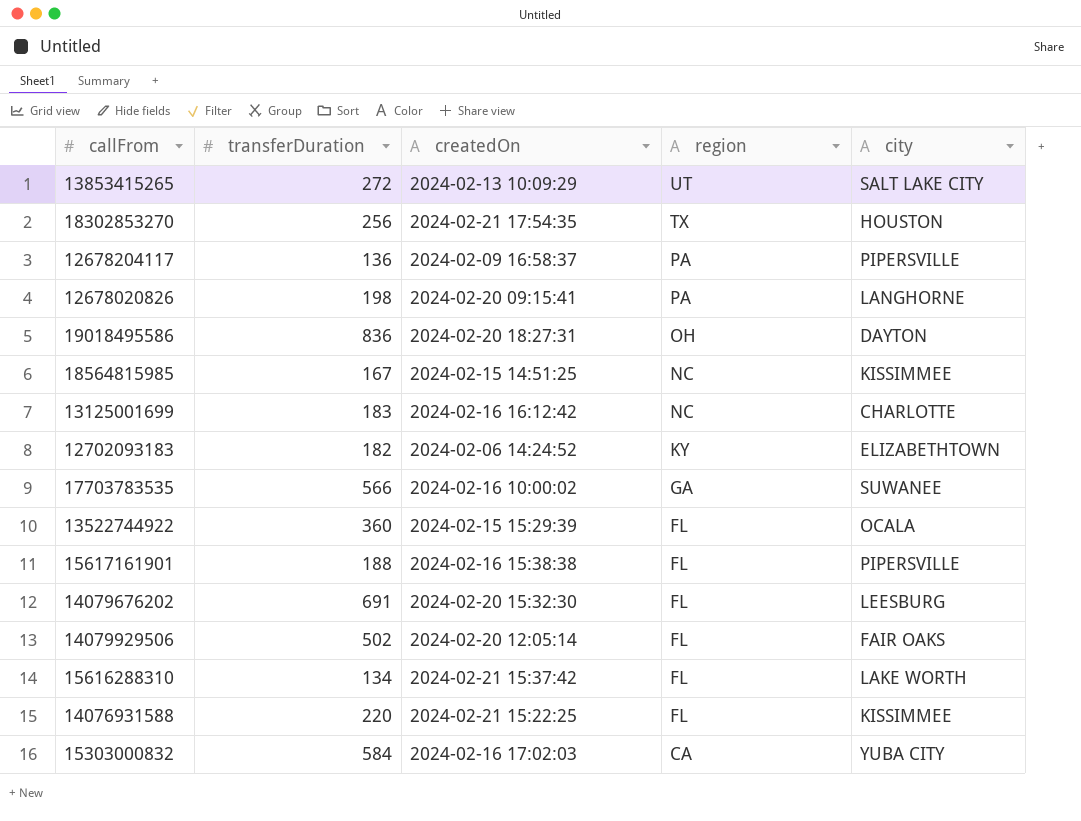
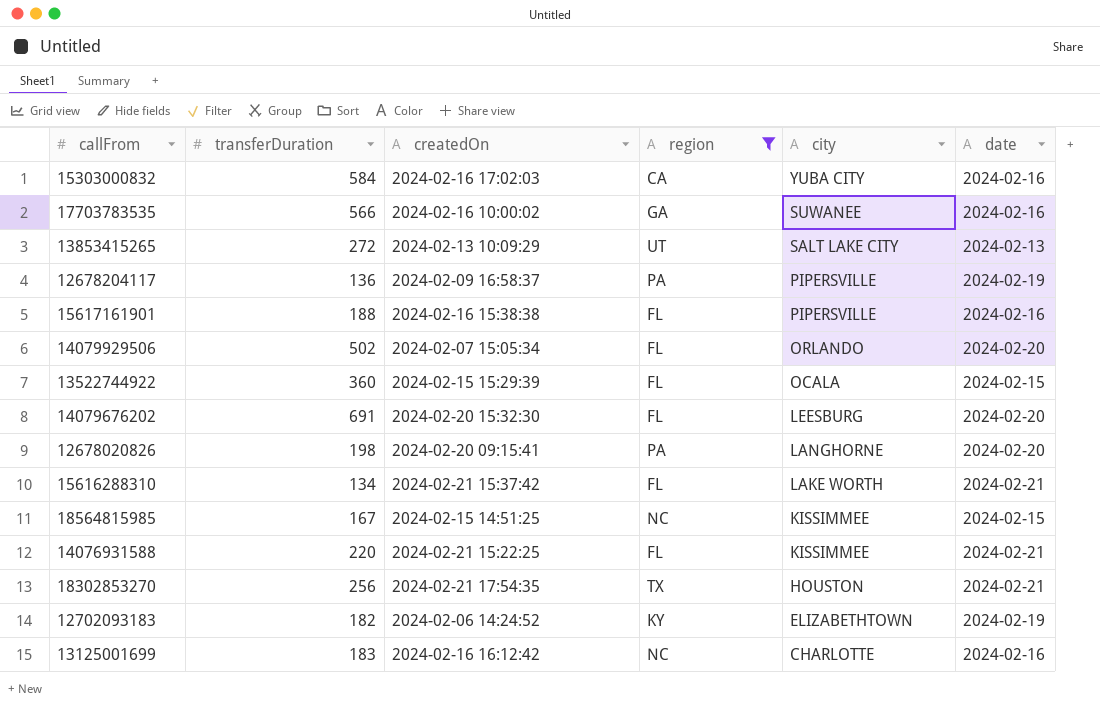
filter: none -> region != OH
row order: region descending -> city descending
column date | position: none -> 6
14079929506 | createdOn: 2024-02-20 12:05:14 -> 2024-02-07 15:05:34
14079929506 | city: FAIR OAKS -> ORLANDO

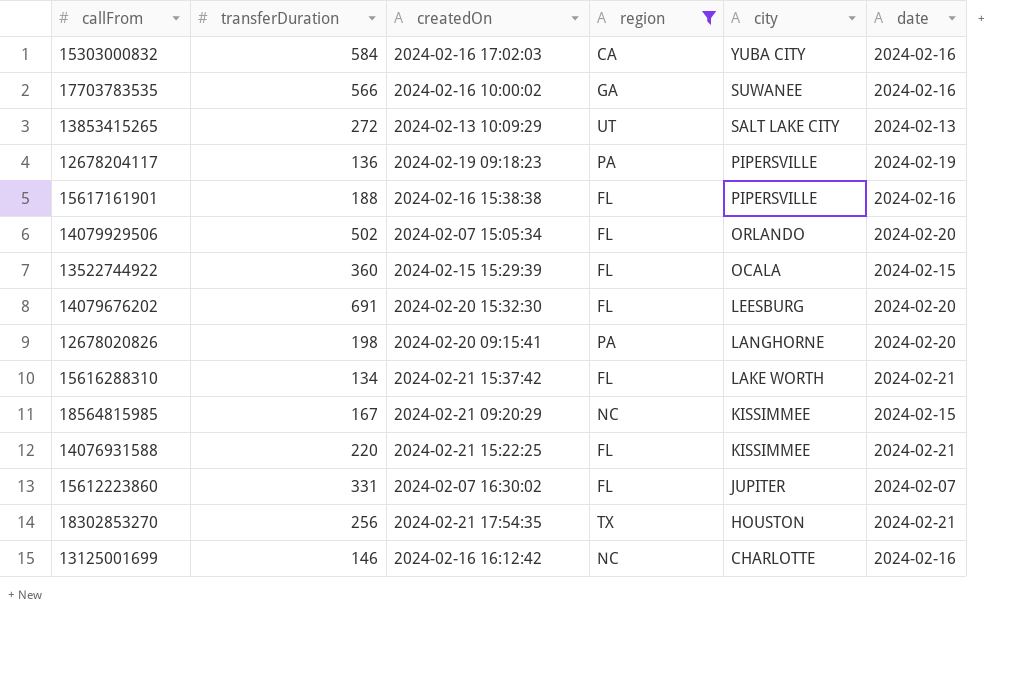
row 12702093183: 182 | 2024-02-06 14:24:52 | KY | ELIZABETHTOWN | 2024-02-19 -> none
12678204117 | createdOn: 2024-02-09 16:58:37 -> 2024-02-19 09:18:23
18564815985 | createdOn: 2024-02-15 14:51:25 -> 2024-02-21 09:20:29
row 15612223860: none -> 331 | 2024-02-07 16:30:02 | FL | JUPITER | 2024-02-07
13125001699 | transferDuration: 183 -> 146

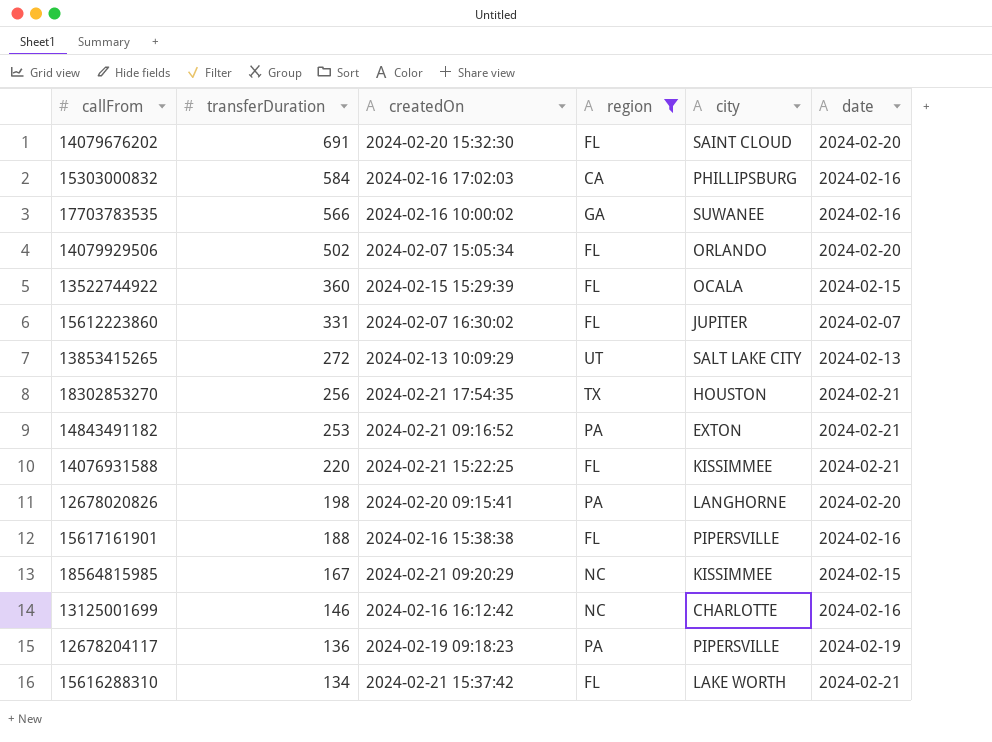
row order: city descending -> transferDuration descending
14079676202 | city: LEESBURG -> SAINT CLOUD
15303000832 | city: YUBA CITY -> PHILLIPSBURG
row 14843491182: none -> 253 | 2024-02-21 09:16:52 | PA | EXTON | 2024-02-21

